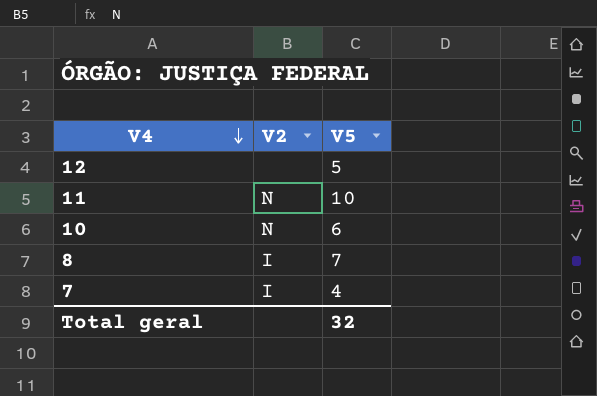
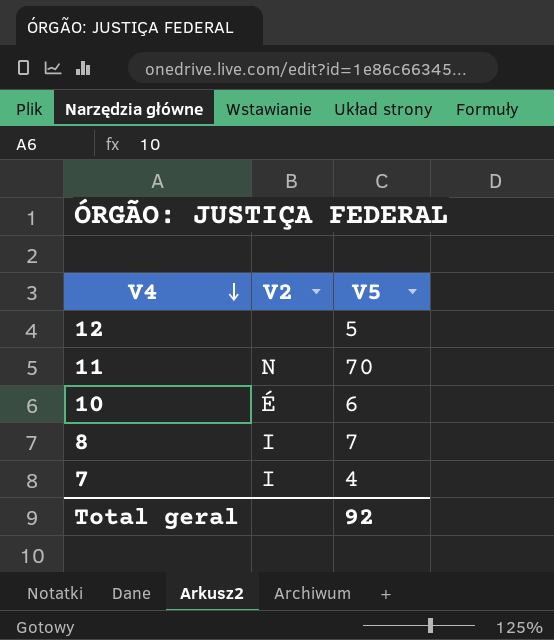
11 | V5: 10 -> 70
10 | V2: N -> É
Total geral | V5: 32 -> 92

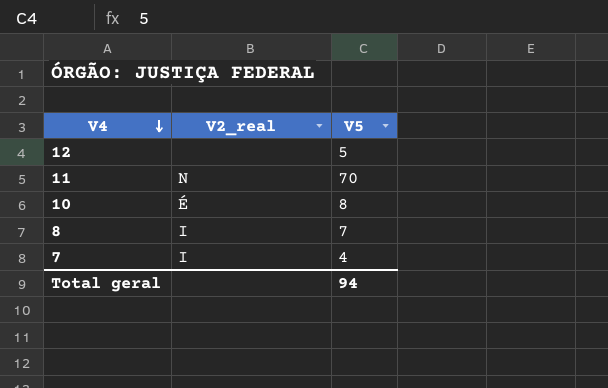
column name: V2 -> V2_real
10 | V5: 6 -> 8
Total geral | V5: 92 -> 94

